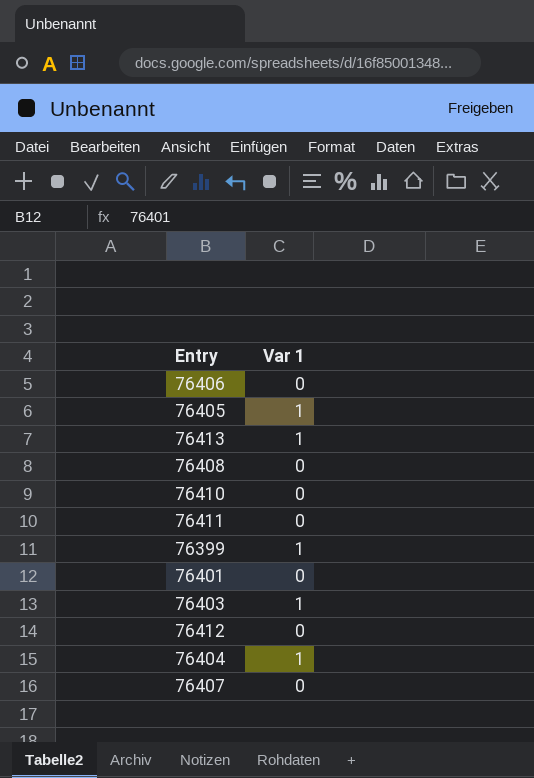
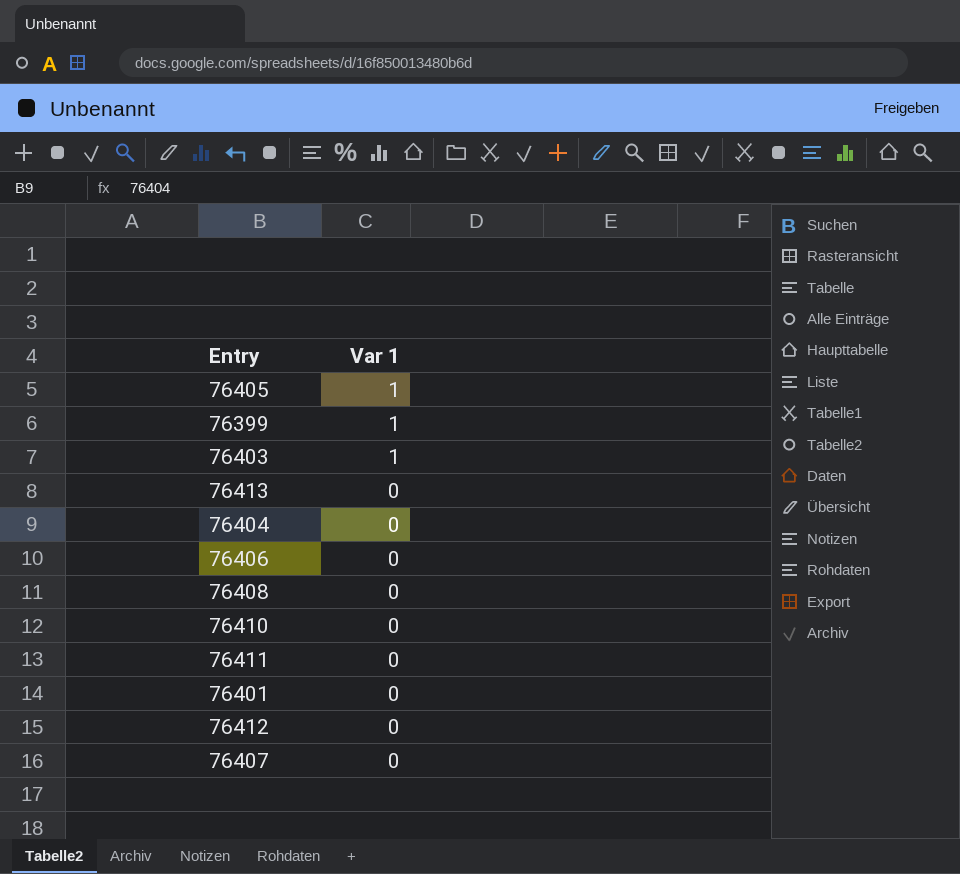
row order: none -> Var 1 descending
76413 | Var 1: 1 -> 0
76404 | Var 1: 1 -> 0

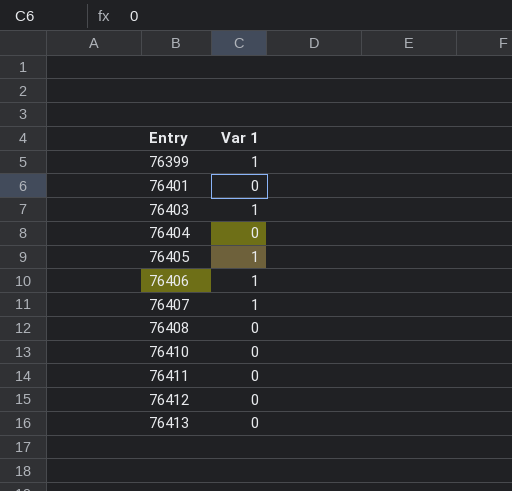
row order: Var 1 descending -> Entry ascending
76406 | Var 1: 0 -> 1
76407 | Var 1: 0 -> 1

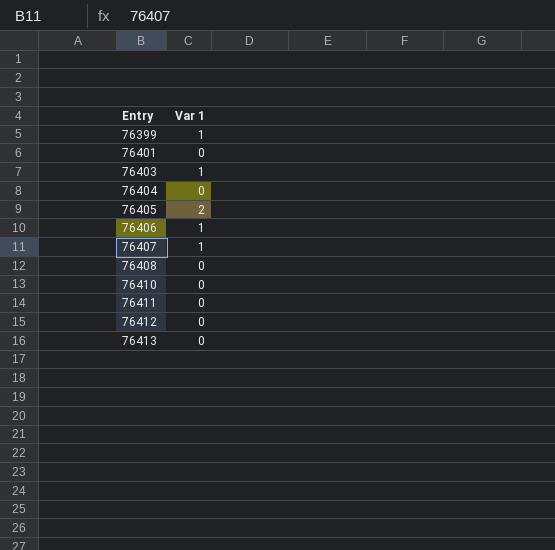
76405 | Var 1: 1 -> 2

